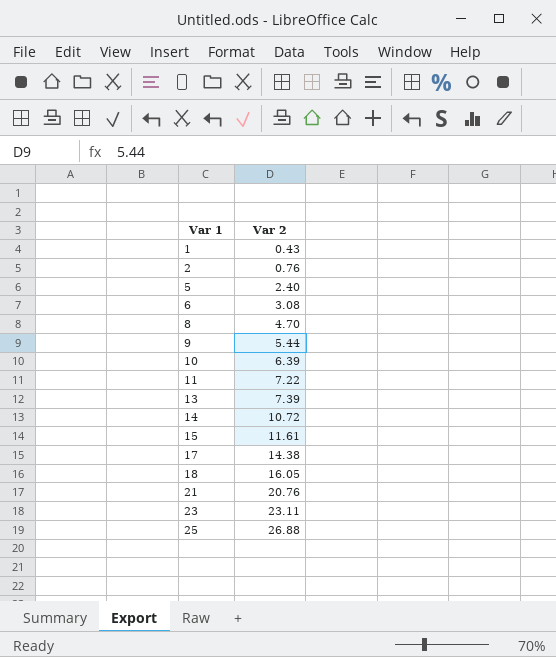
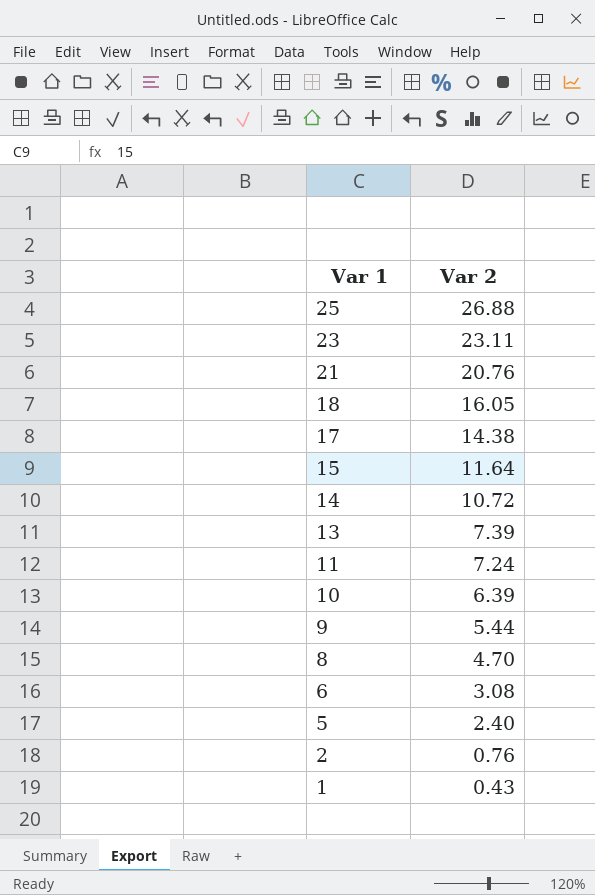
row order: Var 1 ascending -> Var 1 descending
15 | Var 2: 11.61 -> 11.64
11 | Var 2: 7.22 -> 7.24

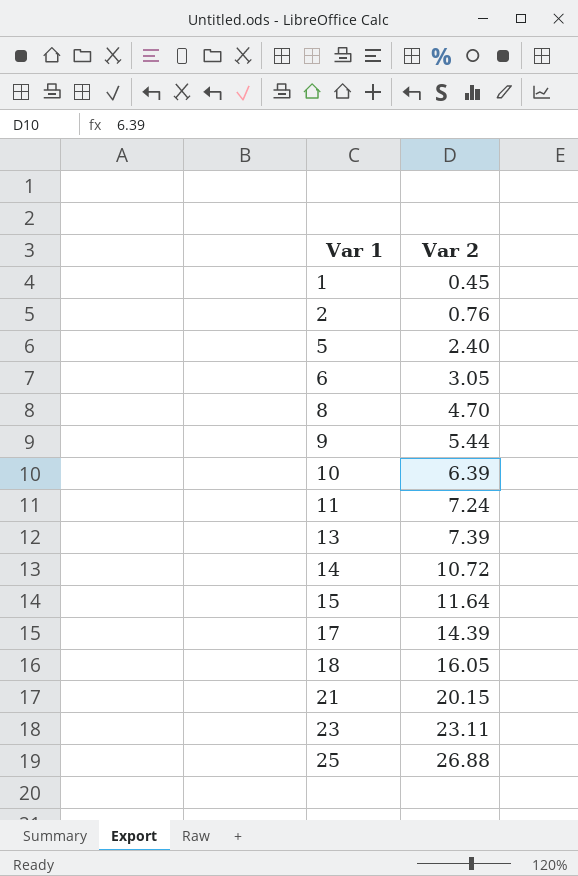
row order: Var 1 descending -> Var 1 ascending
1 | Var 2: 0.43 -> 0.45
6 | Var 2: 3.08 -> 3.05
17 | Var 2: 14.38 -> 14.39
21 | Var 2: 20.76 -> 20.15

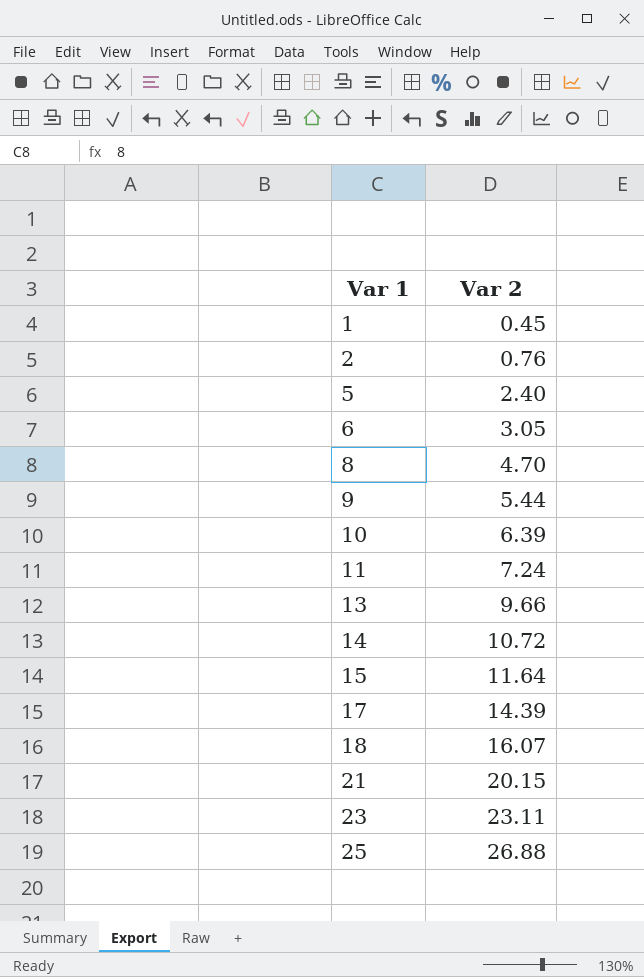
13 | Var 2: 7.39 -> 9.66
18 | Var 2: 16.05 -> 16.07

